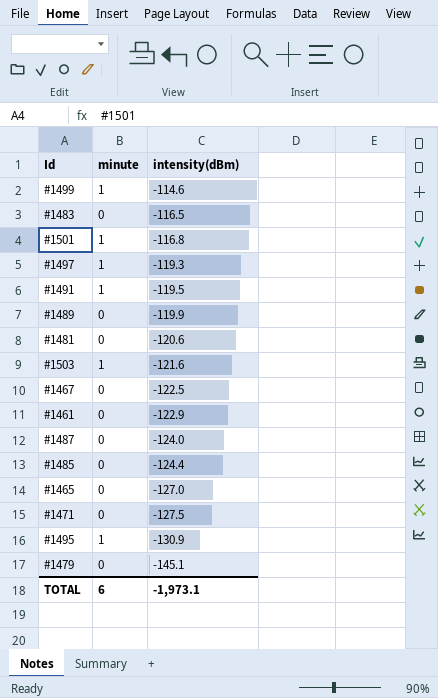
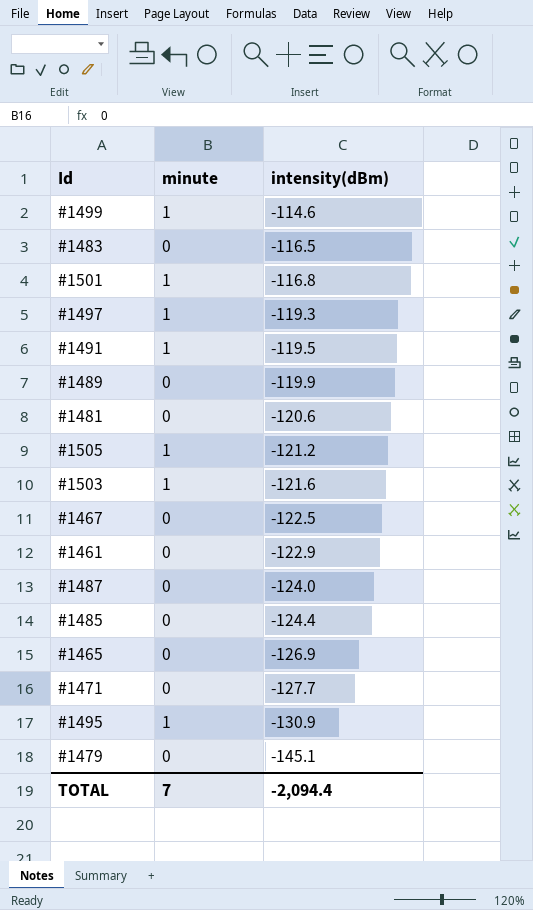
row #1505: none -> 1 | -121.2
#1465 | intensity(dBm): -127.0 -> -126.9
#1471 | intensity(dBm): -127.5 -> -127.7
TOTAL | minute: 6 -> 7
TOTAL | intensity(dBm): -1,973.1 -> -2,094.4

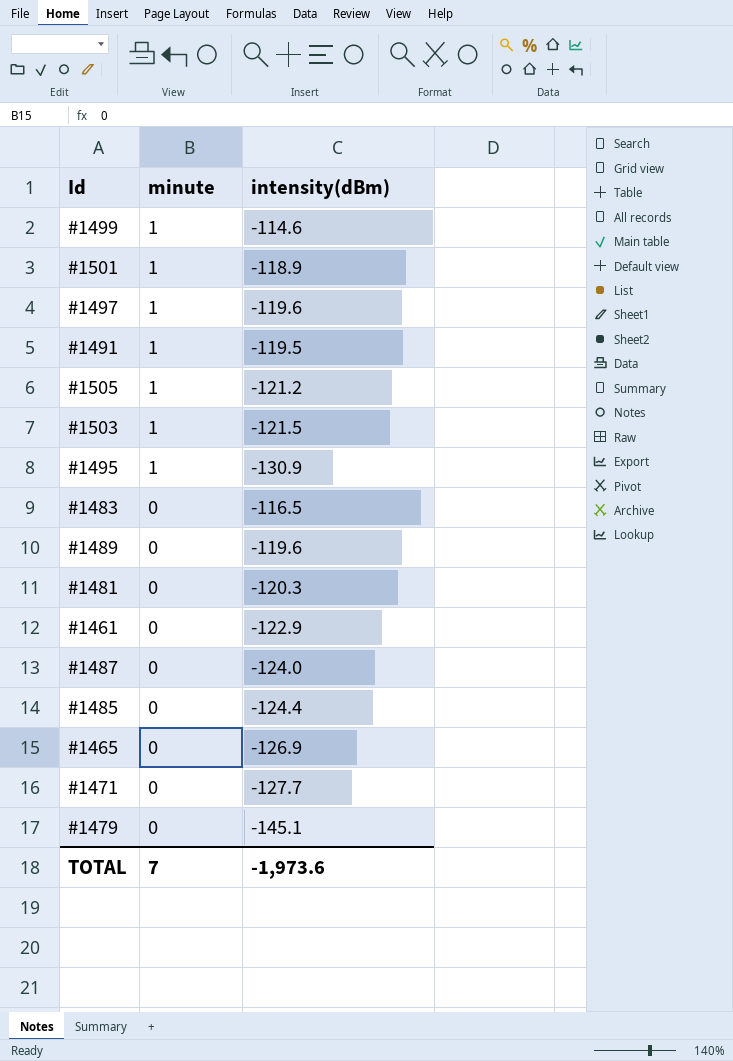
row order: intensity(dBm) descending -> minute descending
row #1467: 0 | -122.5 -> none
#1501 | intensity(dBm): -116.8 -> -118.9
#1497 | intensity(dBm): -119.3 -> -119.6
#1503 | intensity(dBm): -121.6 -> -121.5
#1489 | intensity(dBm): -119.9 -> -119.6
#1481 | intensity(dBm): -120.6 -> -120.3
TOTAL | intensity(dBm): -2,094.4 -> -1,973.6

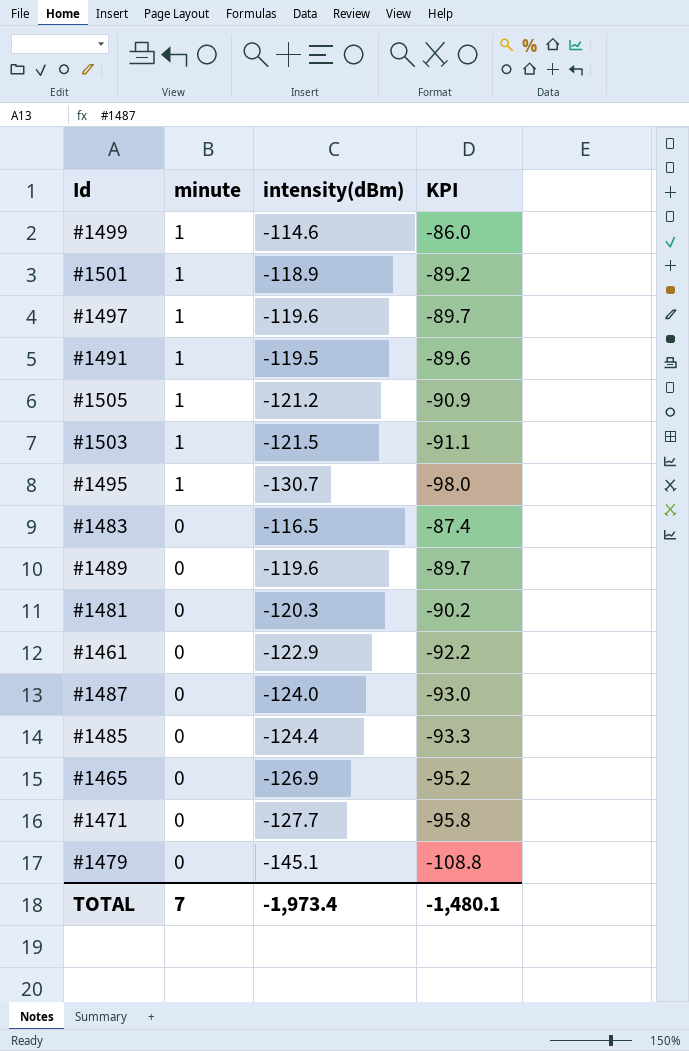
column KPI | formula: none -> [intensity(dBm)] * 0.75
#1495 | intensity(dBm): -130.9 -> -130.7
TOTAL | intensity(dBm): -1,973.6 -> -1,973.4

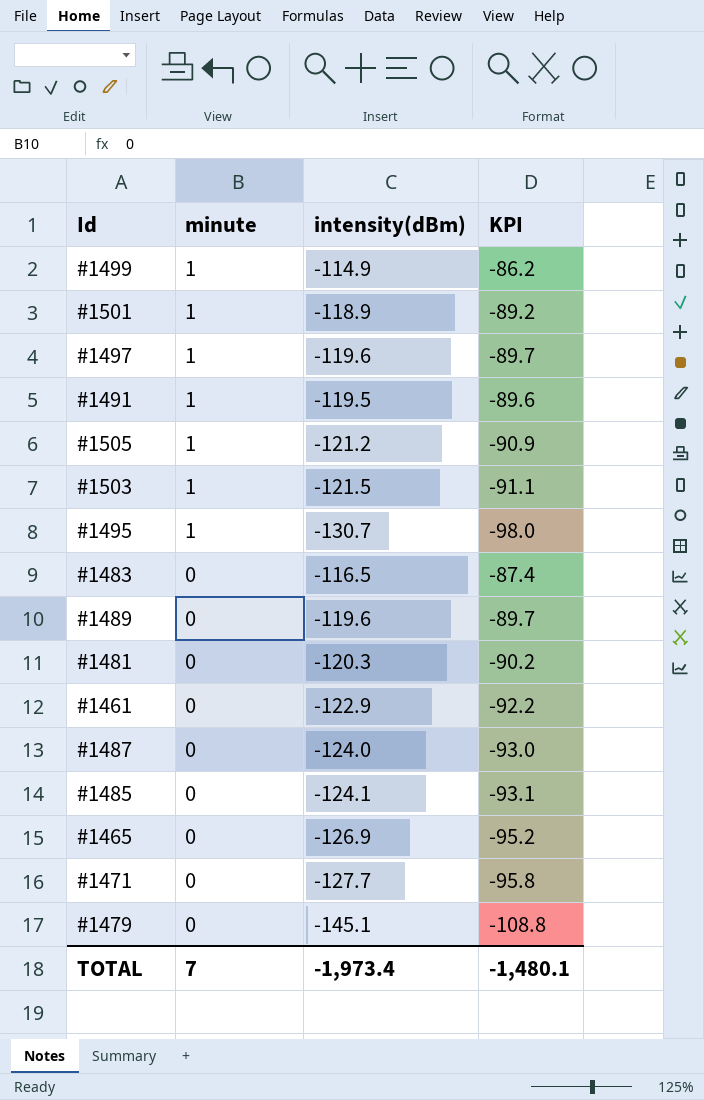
#1499 | intensity(dBm): -114.6 -> -114.9
#1499 | KPI: -86.0 -> -86.2
#1485 | intensity(dBm): -124.4 -> -124.1
#1485 | KPI: -93.3 -> -93.1

